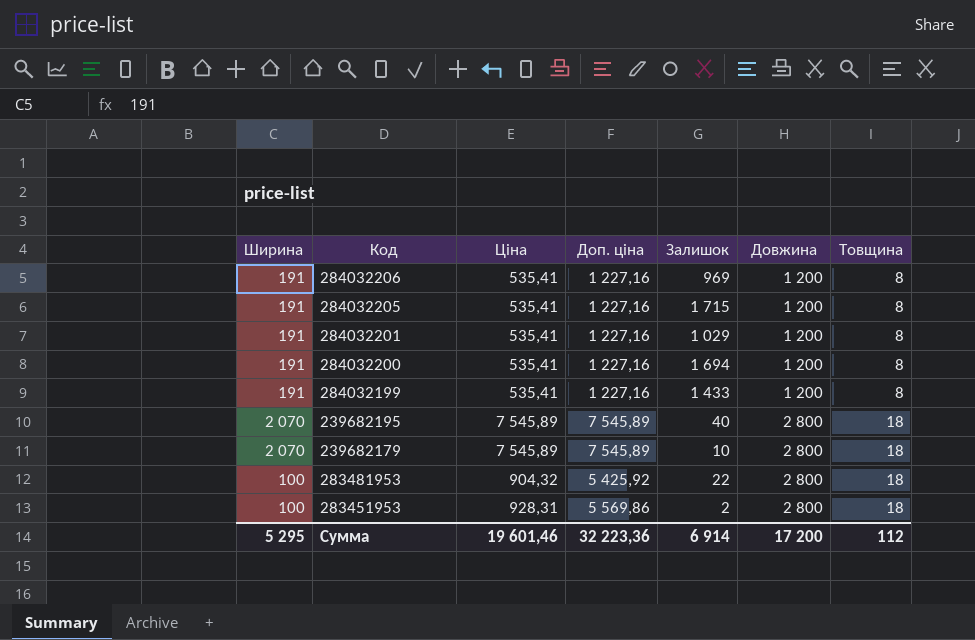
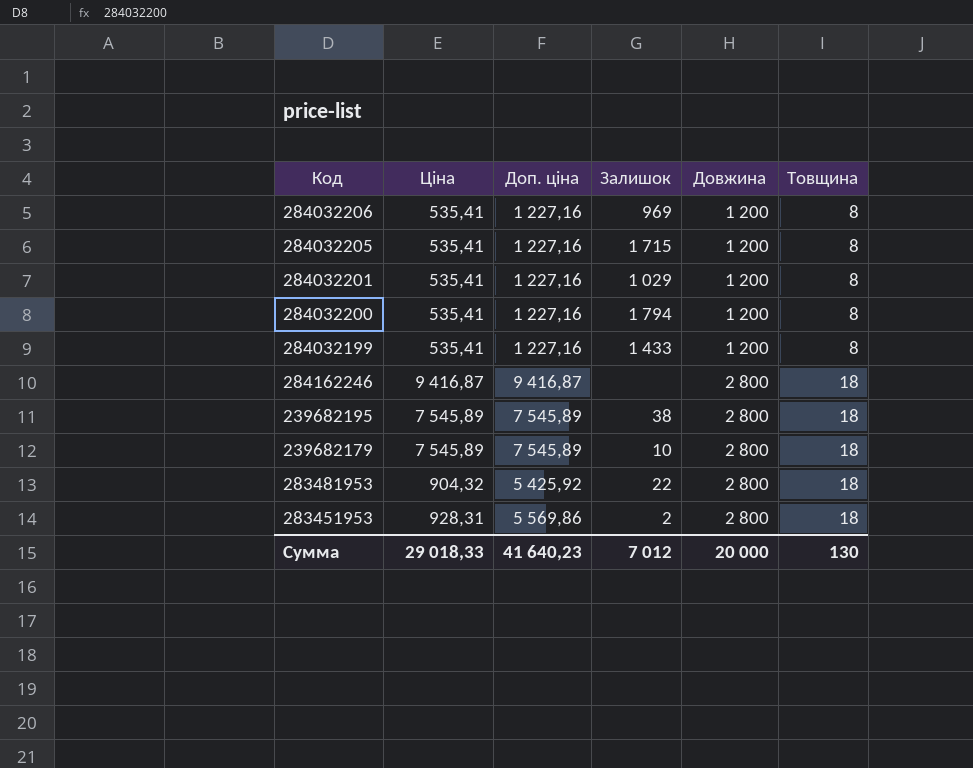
column Ширина | position: 1 -> none
284032200 | Залишок: 1 694 -> 1 794
row 284162246: none -> 9 416,87 | 9 416,87 | none | 2 800 | 18
239682195 | Залишок: 40 -> 38
Сумма | Ціна: 19 601,46 -> 29 018,33
Сумма | Доп. ціна: 32 223,36 -> 41 640,23
Сумма | Залишок: 6 914 -> 7 012
Сумма | Довжина: 17 200 -> 20 000
Сумма | Товщина: 112 -> 130

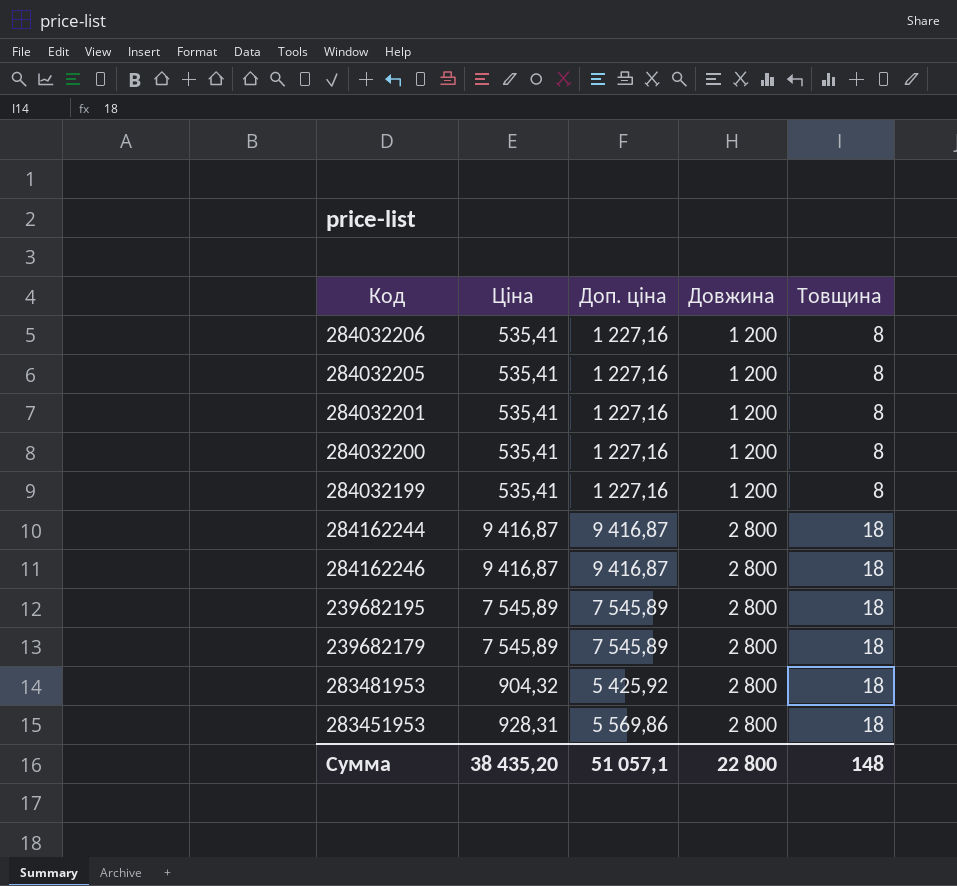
column Залишок | position: 4 -> none
row 284162244: none -> 9 416,87 | 9 416,87 | 2 800 | 18
Сумма | Ціна: 29 018,33 -> 38 435,20
Сумма | Доп. ціна: 41 640,23 -> 51 057,1
Сумма | Довжина: 20 000 -> 22 800
Сумма | Товщина: 130 -> 148

